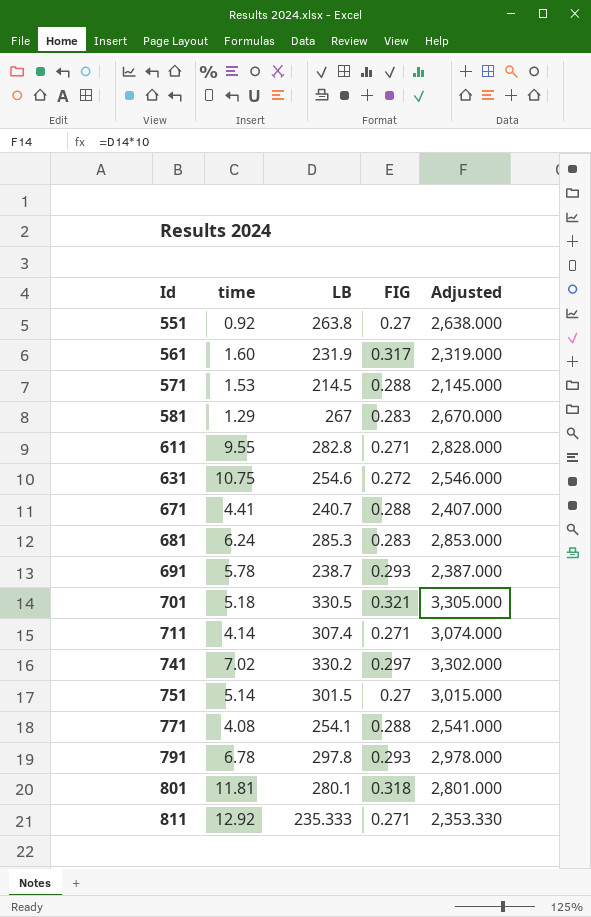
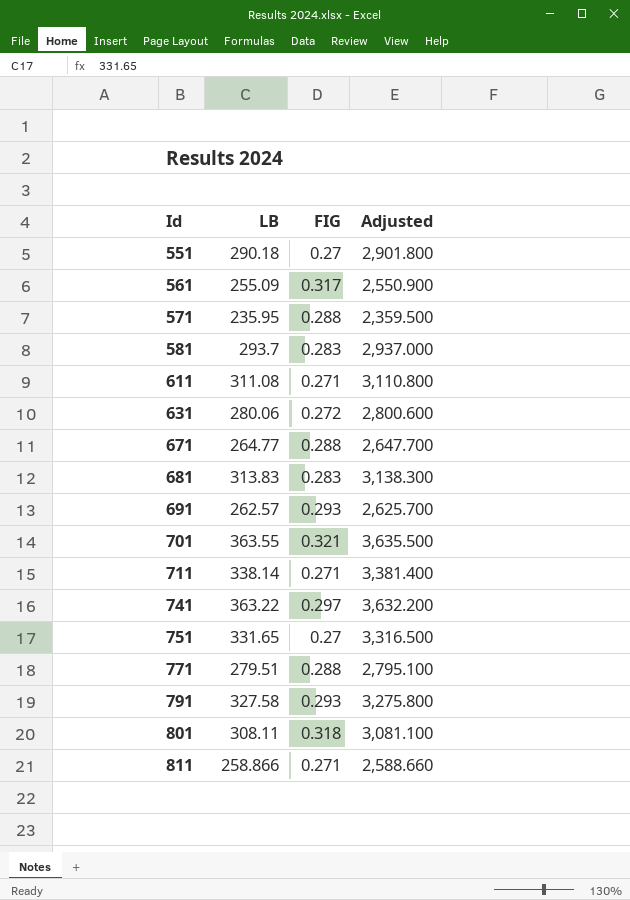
column time | position: 2 -> none
551 | LB: 263.8 -> 290.18
551 | Adjusted: 2,638.000 -> 2,901.800
561 | LB: 231.9 -> 255.09
561 | Adjusted: 2,319.000 -> 2,550.900
571 | LB: 214.5 -> 235.95
571 | Adjusted: 2,145.000 -> 2,359.500
581 | LB: 267 -> 293.7
581 | Adjusted: 2,670.000 -> 2,937.000
611 | LB: 282.8 -> 311.08
611 | Adjusted: 2,828.000 -> 3,110.800
631 | LB: 254.6 -> 280.06
631 | Adjusted: 2,546.000 -> 2,800.600
671 | LB: 240.7 -> 264.77
671 | Adjusted: 2,407.000 -> 2,647.700
681 | LB: 285.3 -> 313.83
681 | Adjusted: 2,853.000 -> 3,138.300
691 | LB: 238.7 -> 262.57
691 | Adjusted: 2,387.000 -> 2,625.700
701 | LB: 330.5 -> 363.55
701 | Adjusted: 3,305.000 -> 3,635.500
711 | LB: 307.4 -> 338.14
711 | Adjusted: 3,074.000 -> 3,381.400
741 | LB: 330.2 -> 363.22
741 | Adjusted: 3,302.000 -> 3,632.200
751 | LB: 301.5 -> 331.65
751 | Adjusted: 3,015.000 -> 3,316.500
771 | LB: 254.1 -> 279.51
771 | Adjusted: 2,541.000 -> 2,795.100
791 | LB: 297.8 -> 327.58
791 | Adjusted: 2,978.000 -> 3,275.800
801 | LB: 280.1 -> 308.11
801 | Adjusted: 2,801.000 -> 3,081.100
811 | LB: 235.333 -> 258.866
811 | Adjusted: 2,353.330 -> 2,588.660

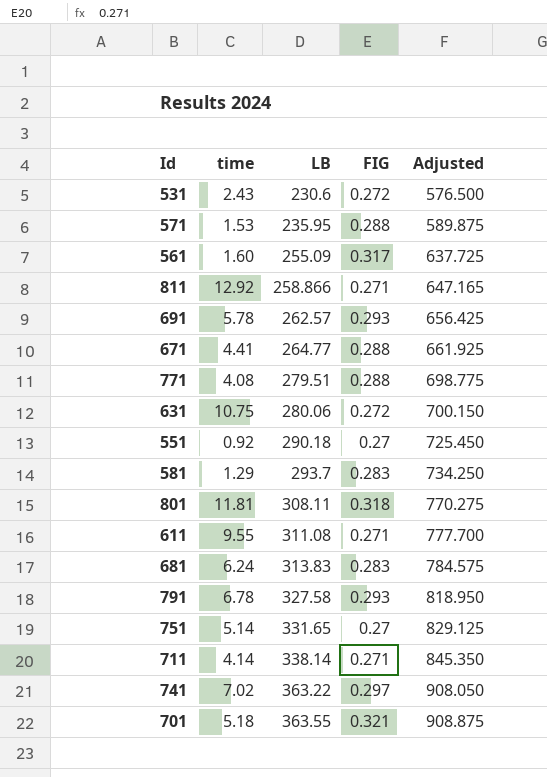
row order: Id ascending -> LB ascending
column time | position: none -> 2
column Adjusted | formula: [LB] * 10 -> [LB] * 2.5
row 531: none -> 2.43 | 230.6 | 0.272 | 576.500

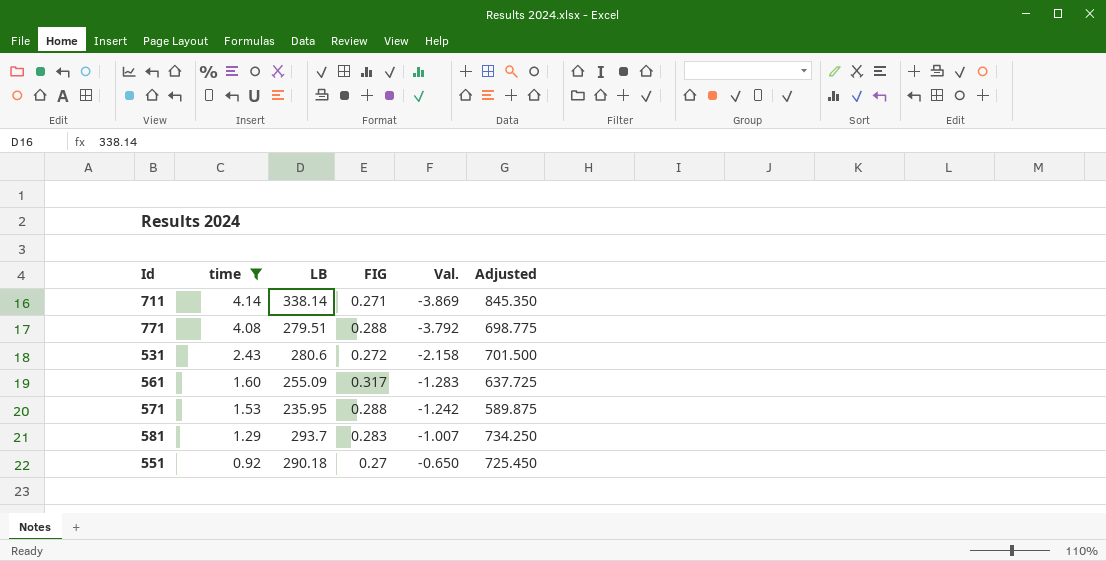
filter: none -> time <= 4.14
row order: LB ascending -> time descending
column Val. | formula: none -> [FIG] - [time]
531 | LB: 230.6 -> 280.6
531 | Adjusted: 576.500 -> 701.500

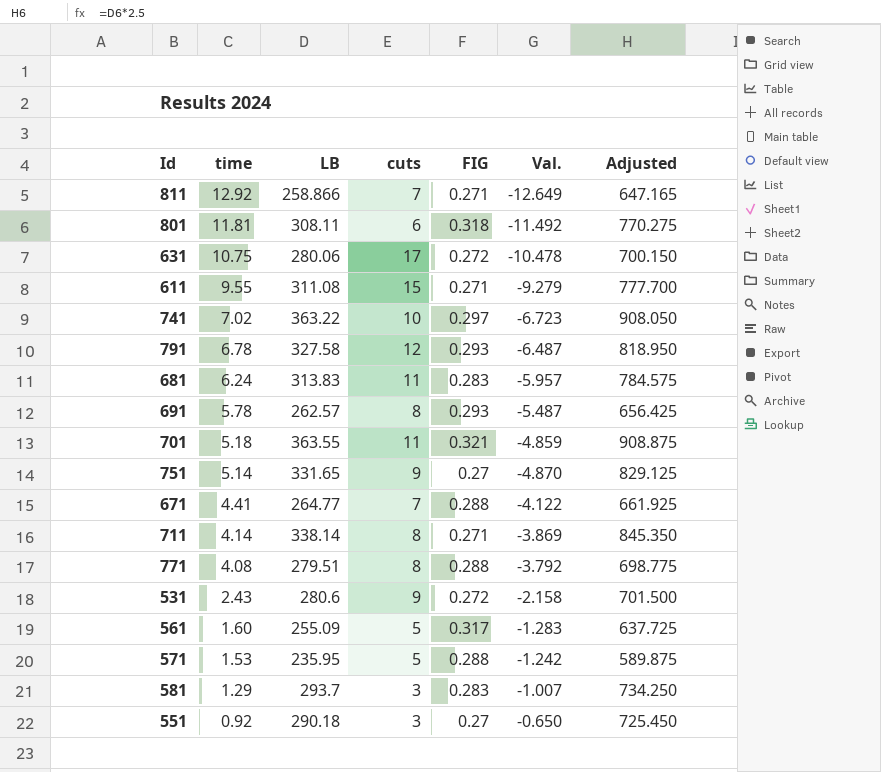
filter: time <= 4.14 -> none
column cuts | position: none -> 4

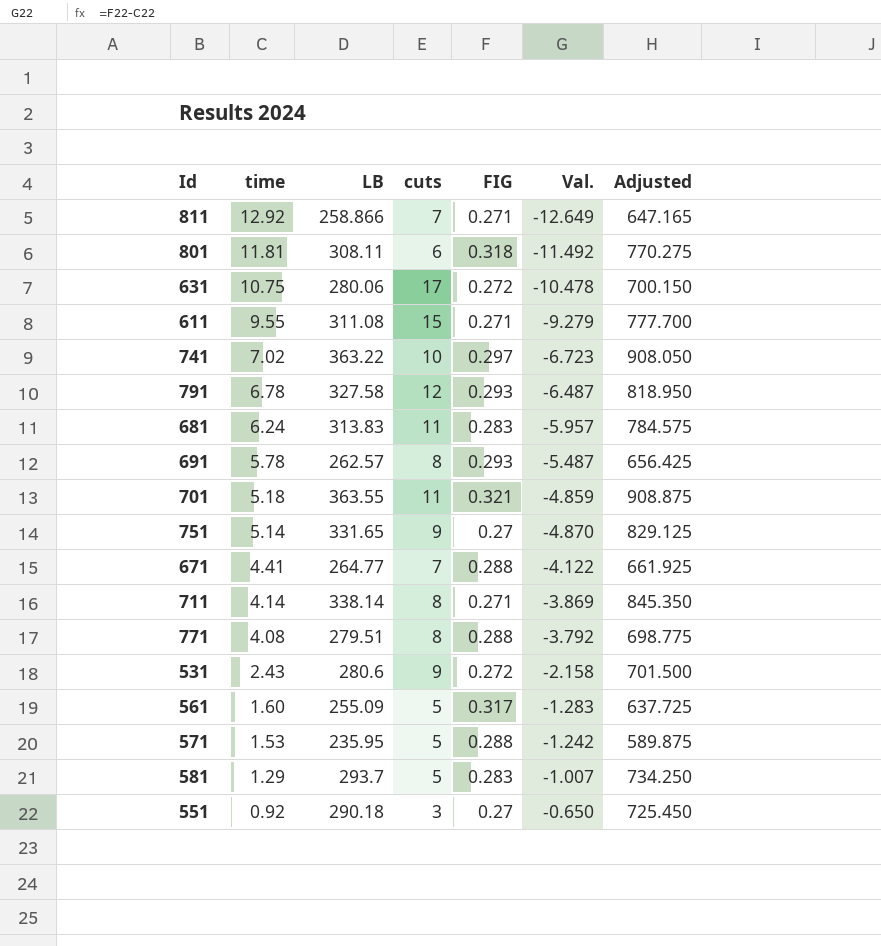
581 | cuts: 3 -> 5

